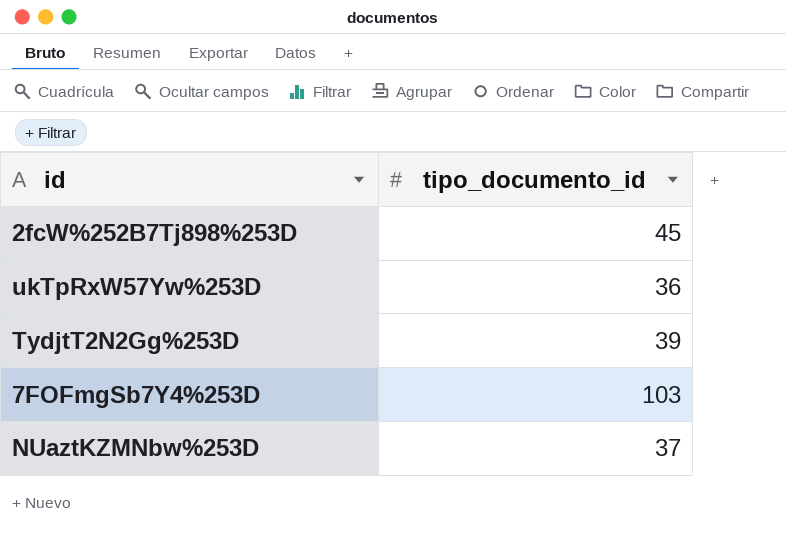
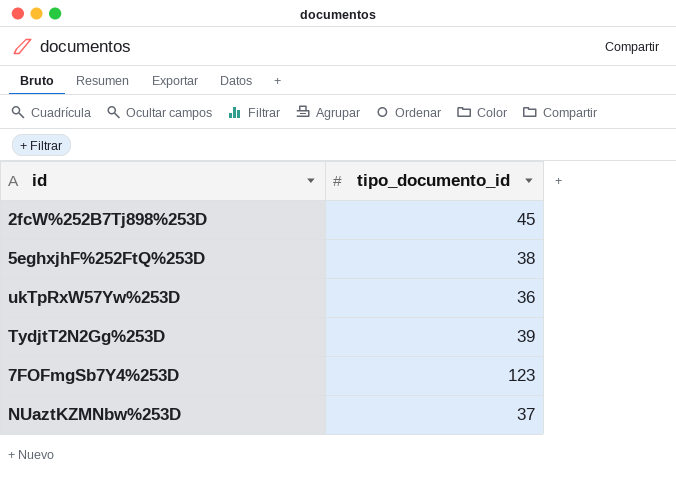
row 5eghxjhF%252FtQ%253D: none -> 38
7FOFmgSb7Y4%253D | tipo_documento_id: 103 -> 123

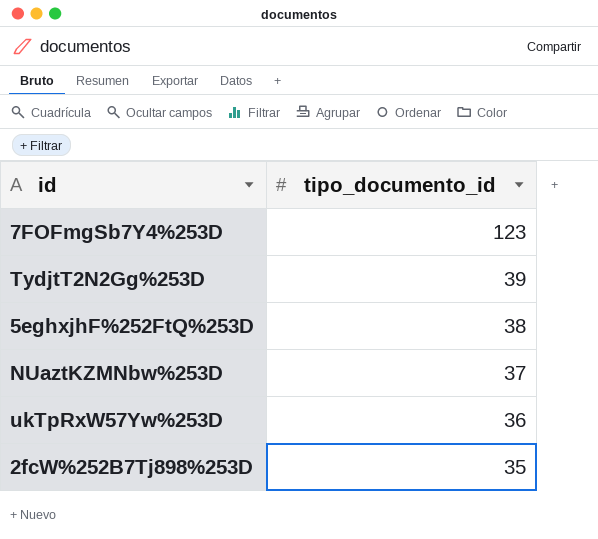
row order: none -> tipo_documento_id descending
2fcW%252B7Tj898%253D | tipo_documento_id: 45 -> 35

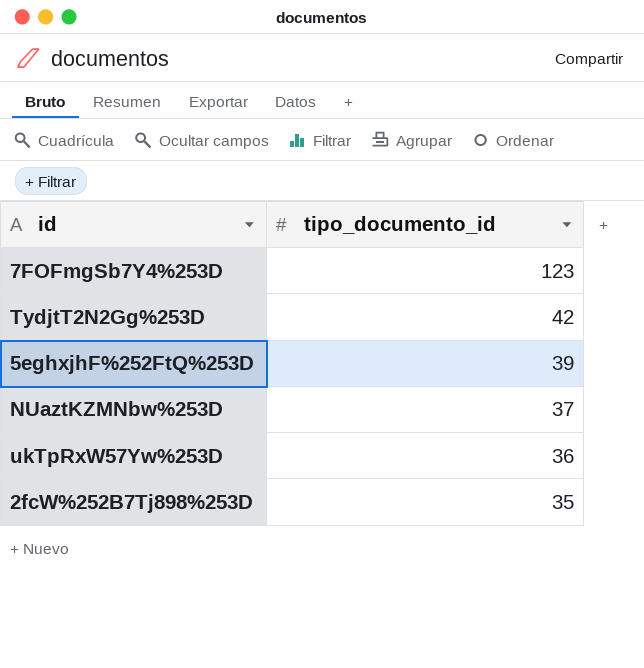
TydjtT2N2Gg%253D | tipo_documento_id: 39 -> 42
5eghxjhF%252FtQ%253D | tipo_documento_id: 38 -> 39

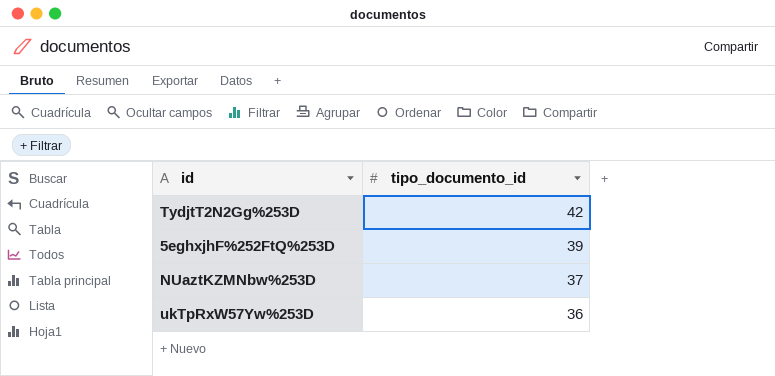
row 7FOFmgSb7Y4%253D: 123 -> none
row 2fcW%252B7Tj898%253D: 35 -> none

